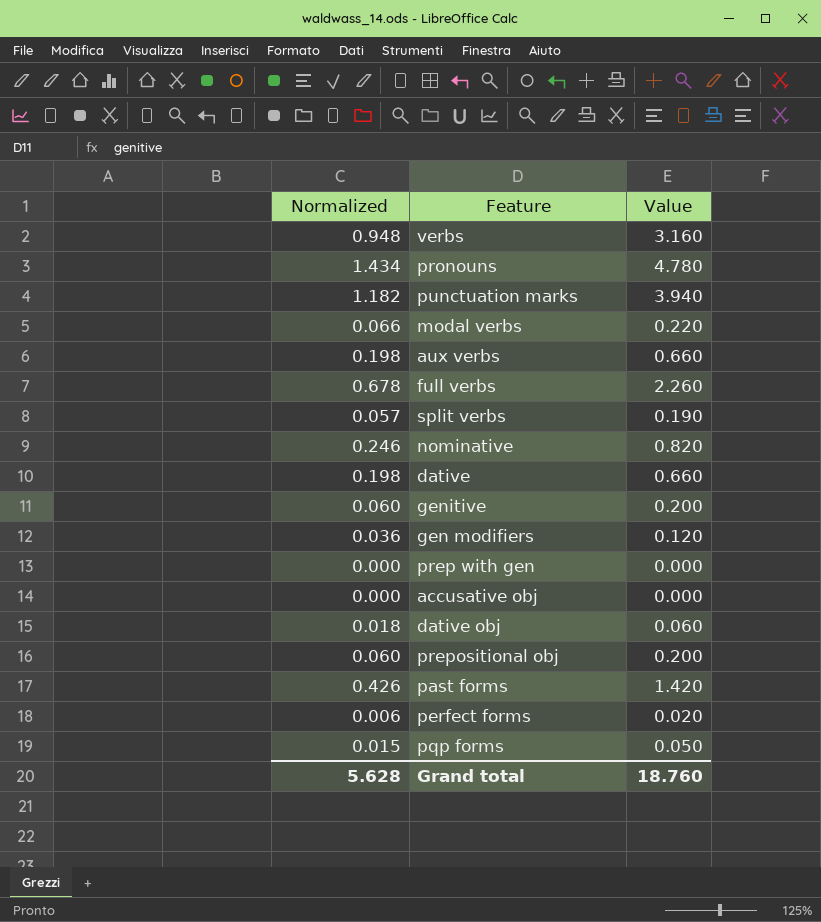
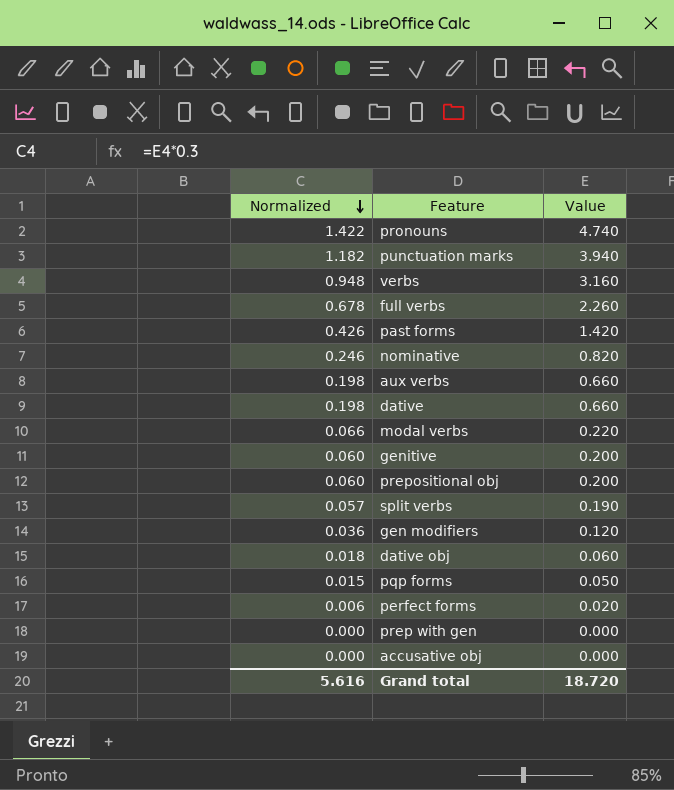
row order: none -> Normalized descending
pronouns | Normalized: 1.434 -> 1.422
pronouns | Value: 4.780 -> 4.740
Grand total | Normalized: 5.628 -> 5.616
Grand total | Value: 18.760 -> 18.720

